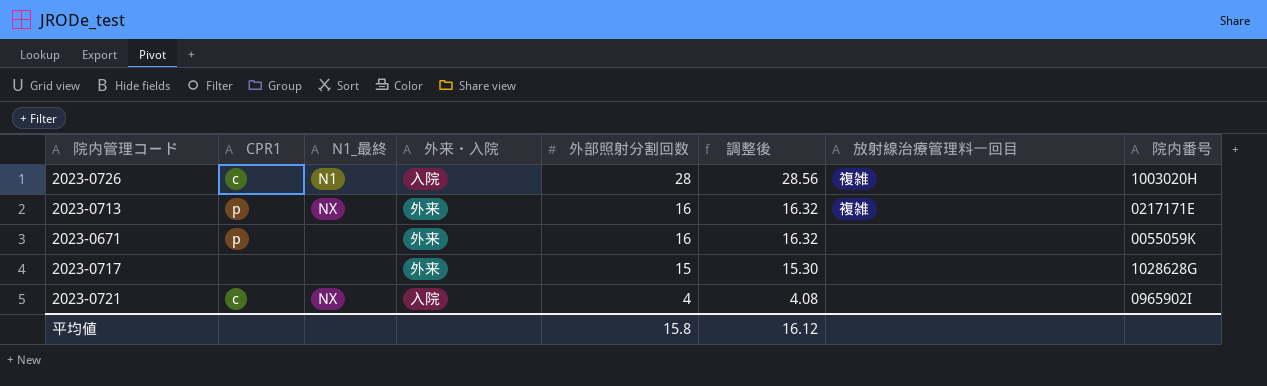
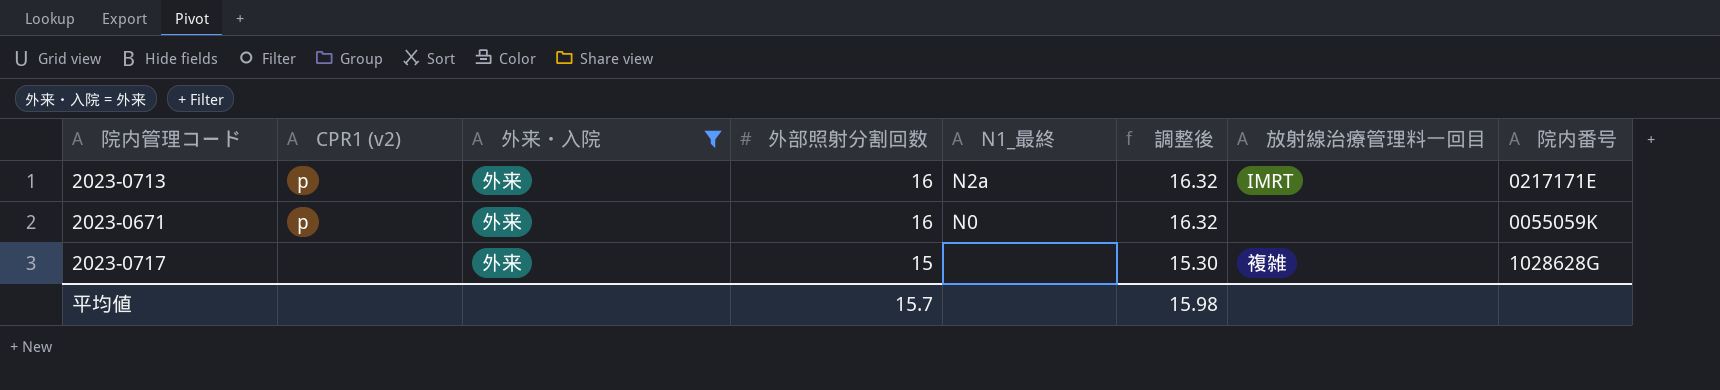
filter: none -> 外来・入院 = 外来
column name: CPR1 -> CPR1 (v2)
column N1_最終 | position: 3 -> 5
2023-0713 | N1_最終: NX -> N2a
2023-0713 | 放射線治療管理料一回目: 複雑 -> IMRT
2023-0671 | N1_最終: none -> N0
2023-0717 | 放射線治療管理料一回目: none -> 複雑
平均値 | 外部照射分割回数: 15.8 -> 15.7
平均値 | 調整後: 16.12 -> 15.98

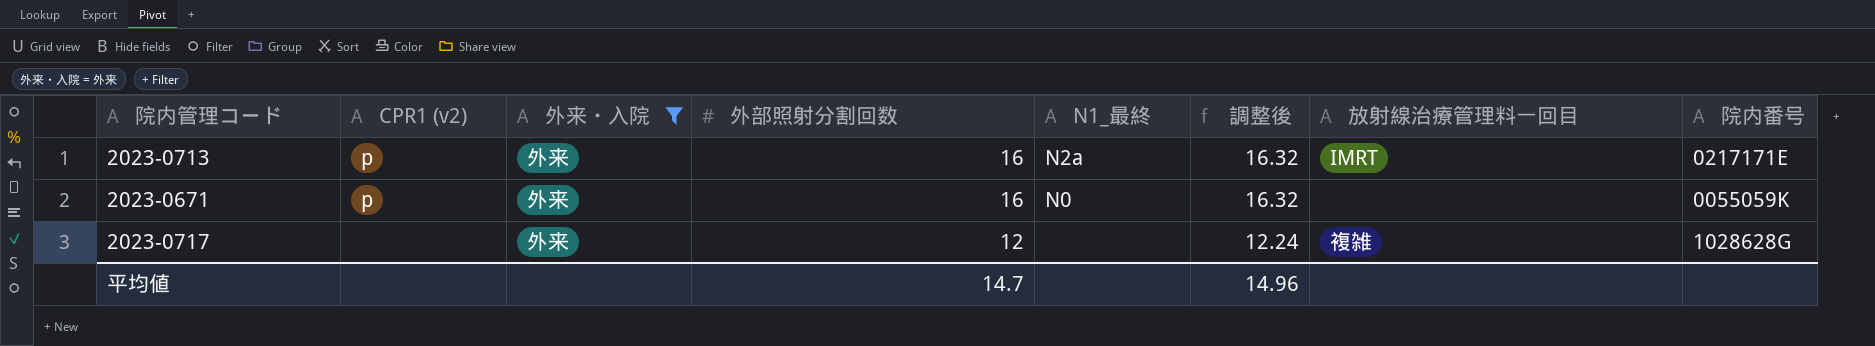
2023-0717 | 外部照射分割回数: 15 -> 12
2023-0717 | 調整後: 15.30 -> 12.24
平均値 | 外部照射分割回数: 15.7 -> 14.7
平均値 | 調整後: 15.98 -> 14.96

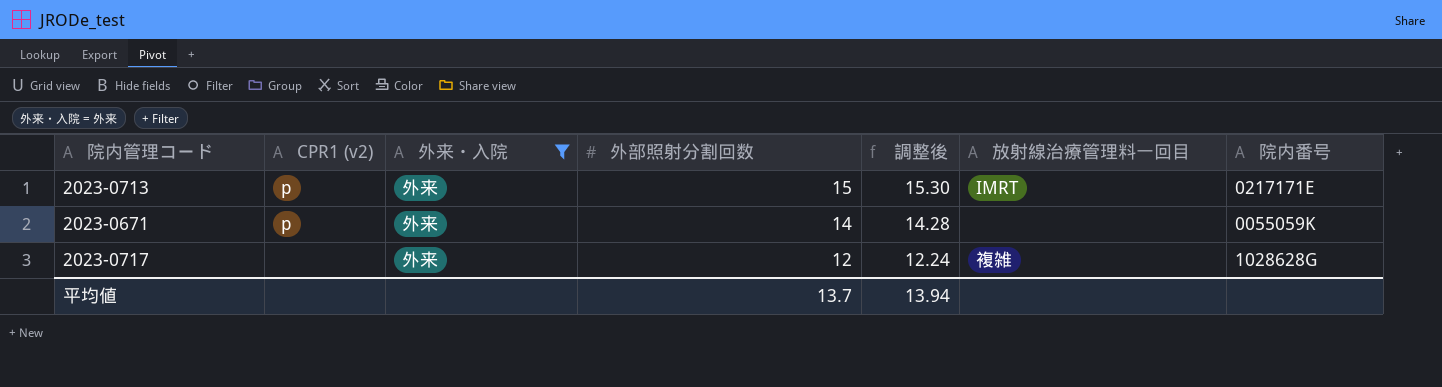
column N1_最終 | position: 5 -> none
2023-0713 | 外部照射分割回数: 16 -> 15
2023-0713 | 調整後: 16.32 -> 15.30
2023-0671 | 外部照射分割回数: 16 -> 14
2023-0671 | 調整後: 16.32 -> 14.28
平均値 | 外部照射分割回数: 14.7 -> 13.7
平均値 | 調整後: 14.96 -> 13.94

